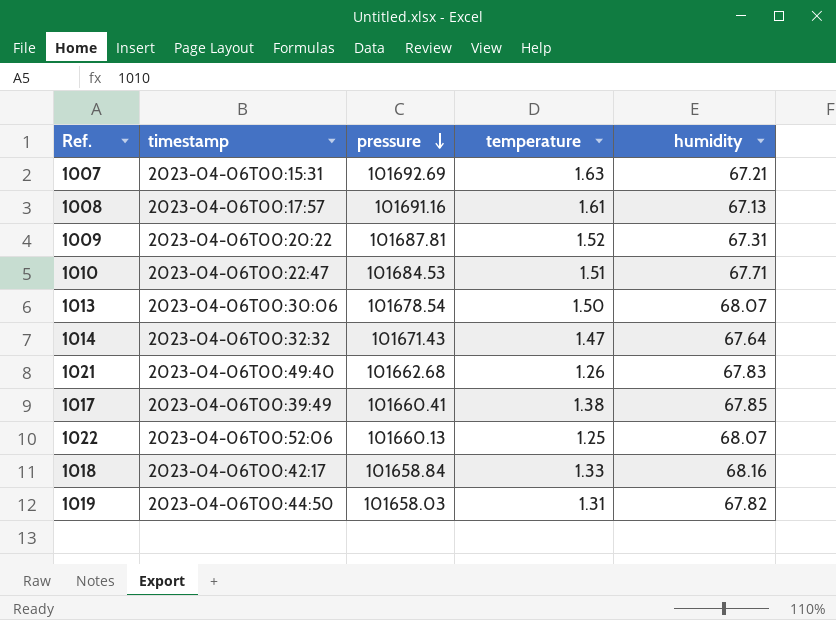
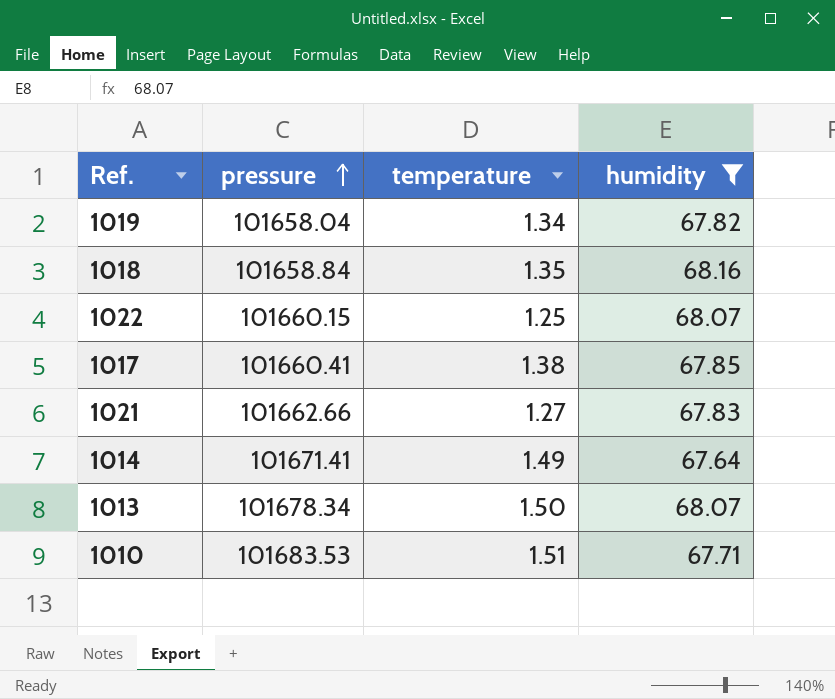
filter: none -> humidity >= 67.64
row order: pressure descending -> pressure ascending
column timestamp | position: 2 -> none
1019 | pressure: 101658.03 -> 101658.04
1019 | temperature: 1.31 -> 1.34
1018 | temperature: 1.33 -> 1.35
1022 | pressure: 101660.13 -> 101660.15
1021 | pressure: 101662.68 -> 101662.66
1021 | temperature: 1.26 -> 1.27
1014 | pressure: 101671.43 -> 101671.41
1014 | temperature: 1.47 -> 1.49
1013 | pressure: 101678.54 -> 101678.34
1010 | pressure: 101684.53 -> 101683.53

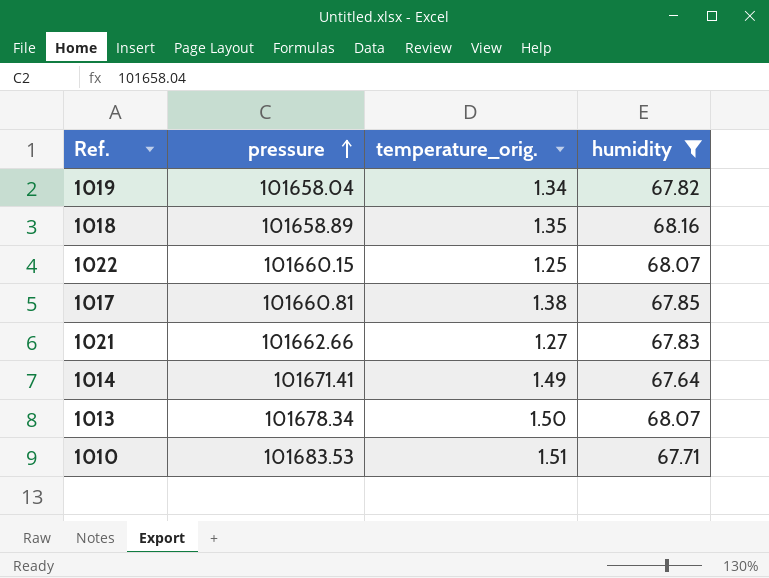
column name: temperature -> temperature_orig.
1018 | pressure: 101658.84 -> 101658.89
1017 | pressure: 101660.41 -> 101660.81

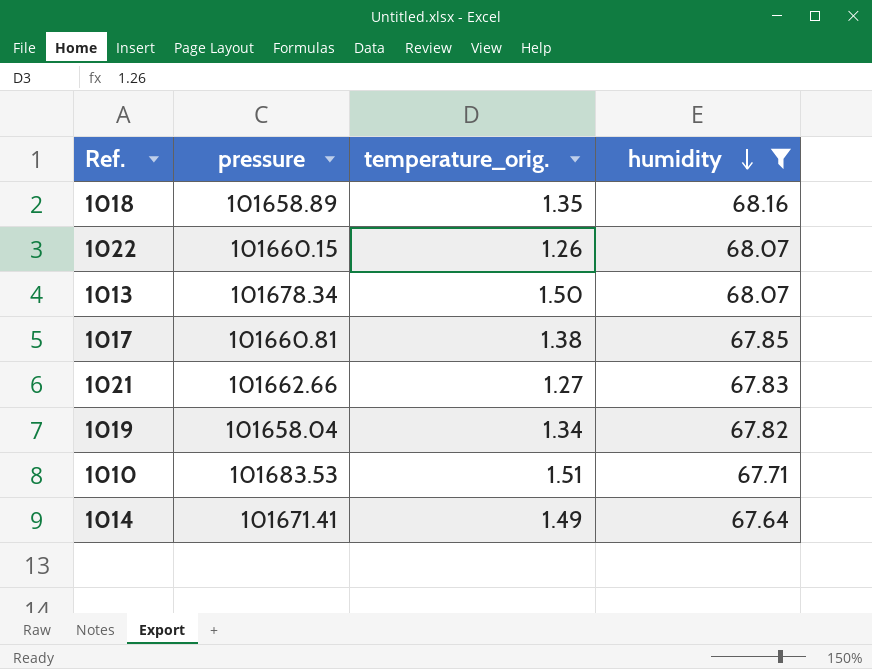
row order: pressure ascending -> humidity descending
1022 | temperature_orig.: 1.25 -> 1.26

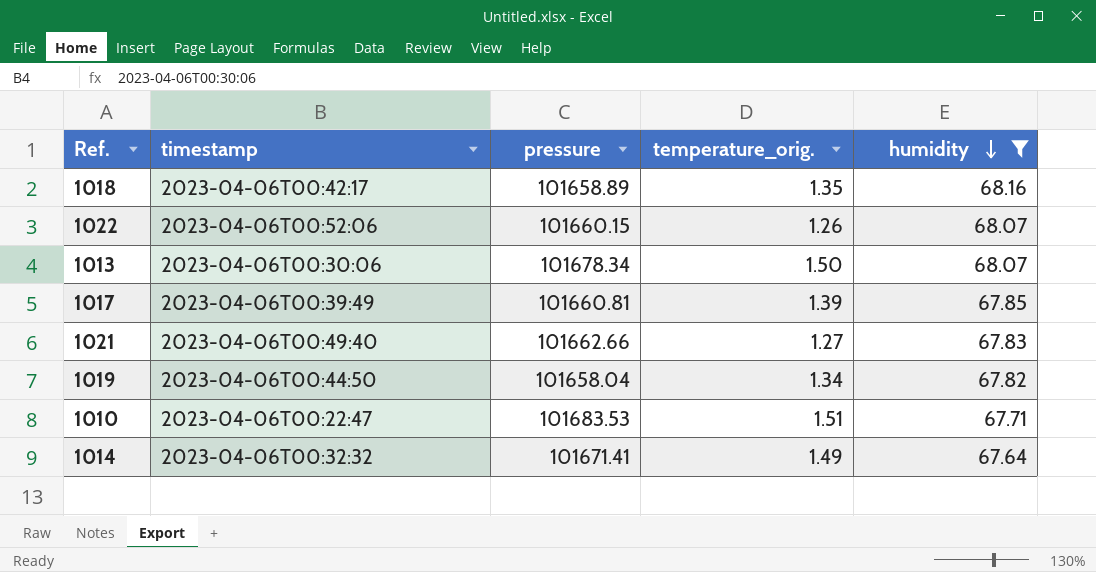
column timestamp | position: none -> 2
1017 | temperature_orig.: 1.38 -> 1.39

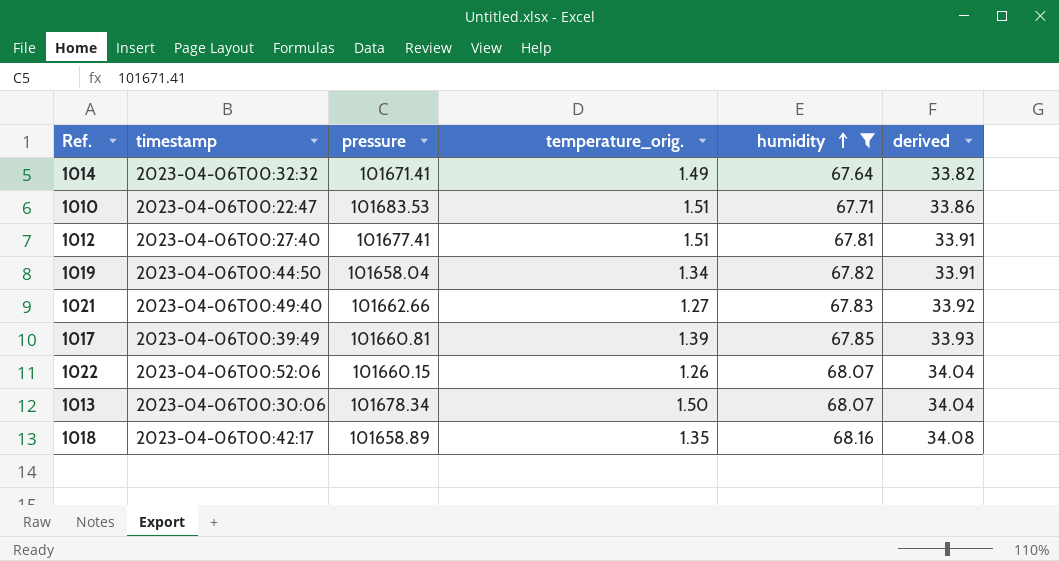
row order: humidity descending -> humidity ascending
column derived | formula: none -> [humidity] * 0.5
row 1012: none -> 2023-04-06T00:27:40 | 101677.41 | 1.51 | 67.81 | 33.91

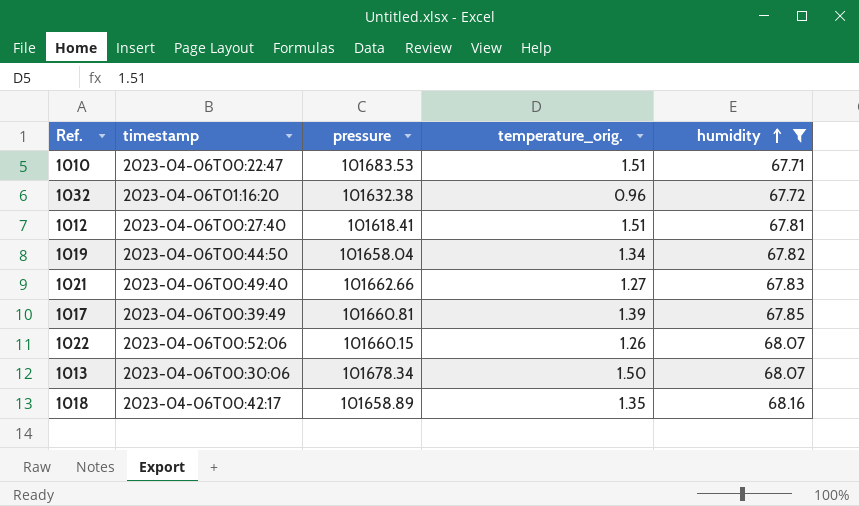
column derived | formula: [humidity] * 0.5 -> none
row 1014: 2023-04-06T00:32:32 | 101671.41 | 1.49 | 67.64 | 33.82 -> none
row 1032: none -> 2023-04-06T01:16:20 | 101632.38 | 0.96 | 67.72
1012 | pressure: 101677.41 -> 101618.41

